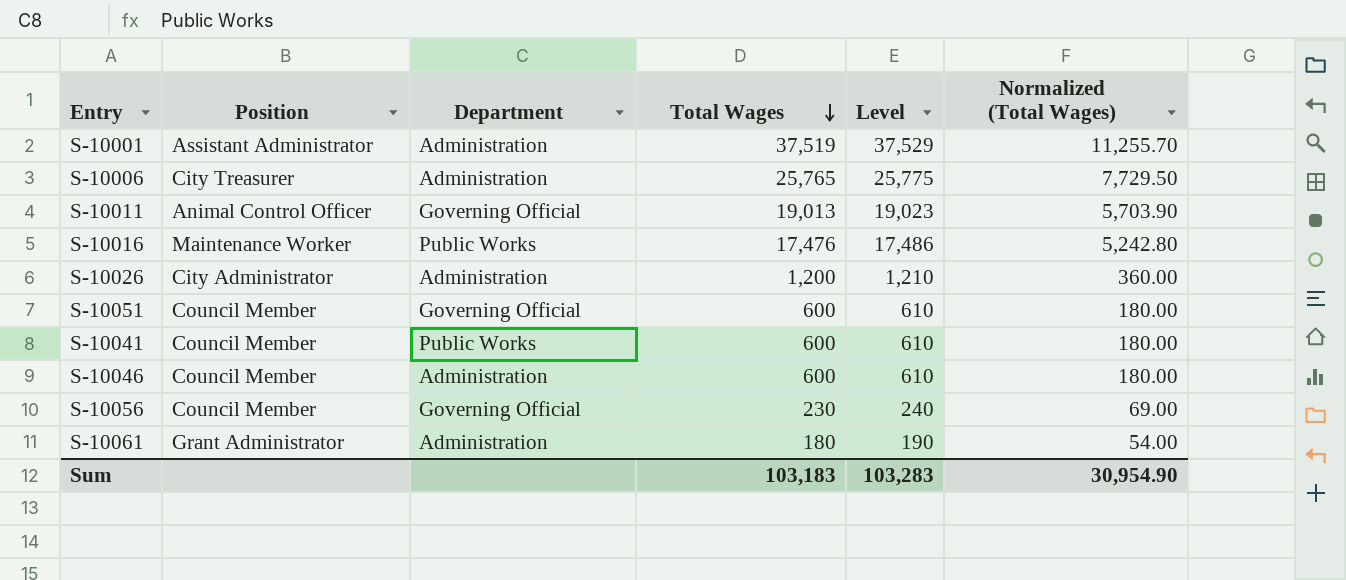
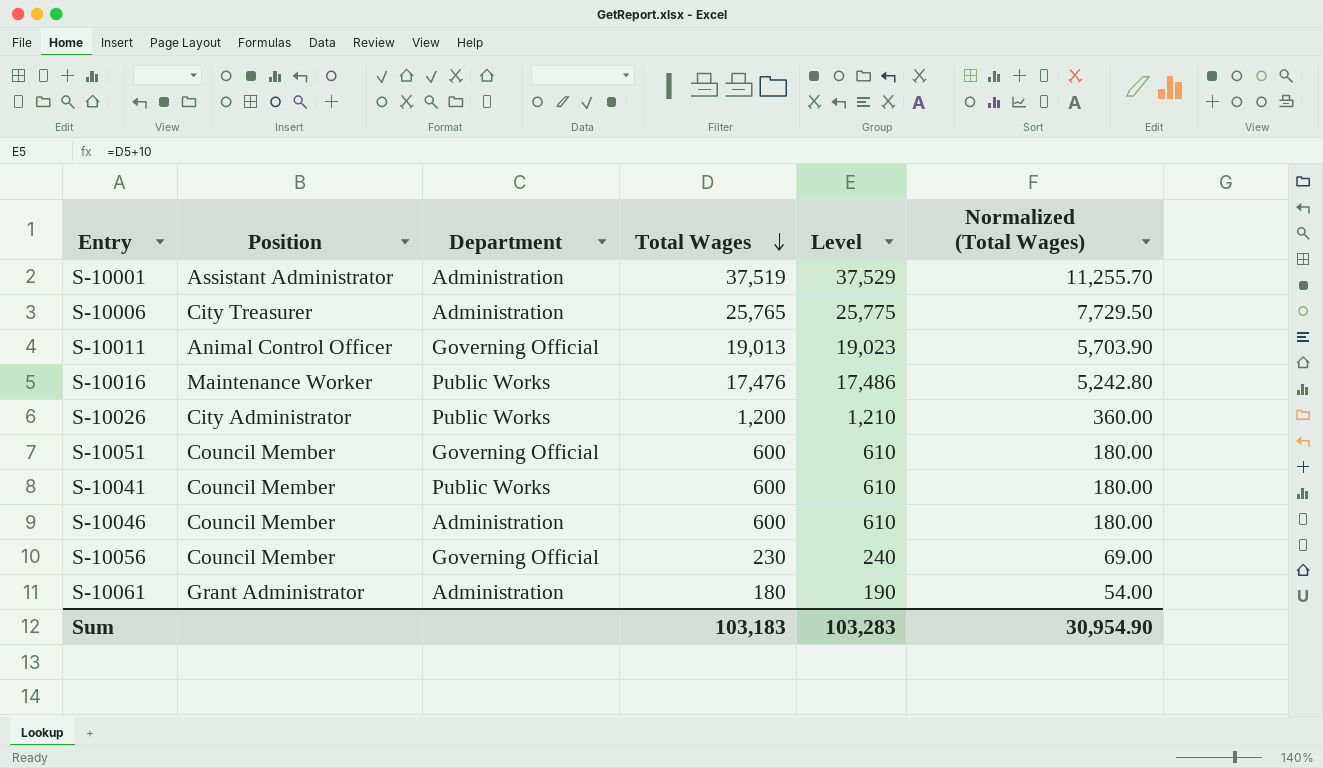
S-10026 | Department: Administration -> Public Works

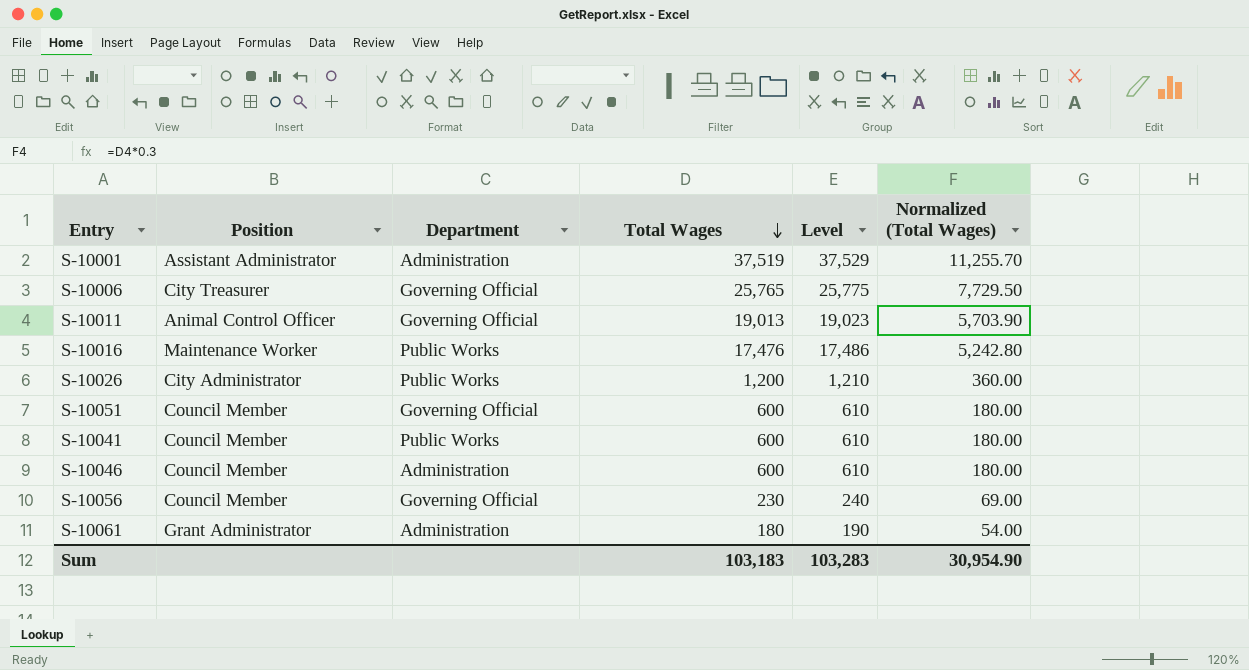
S-10006 | Department: Administration -> Governing Official

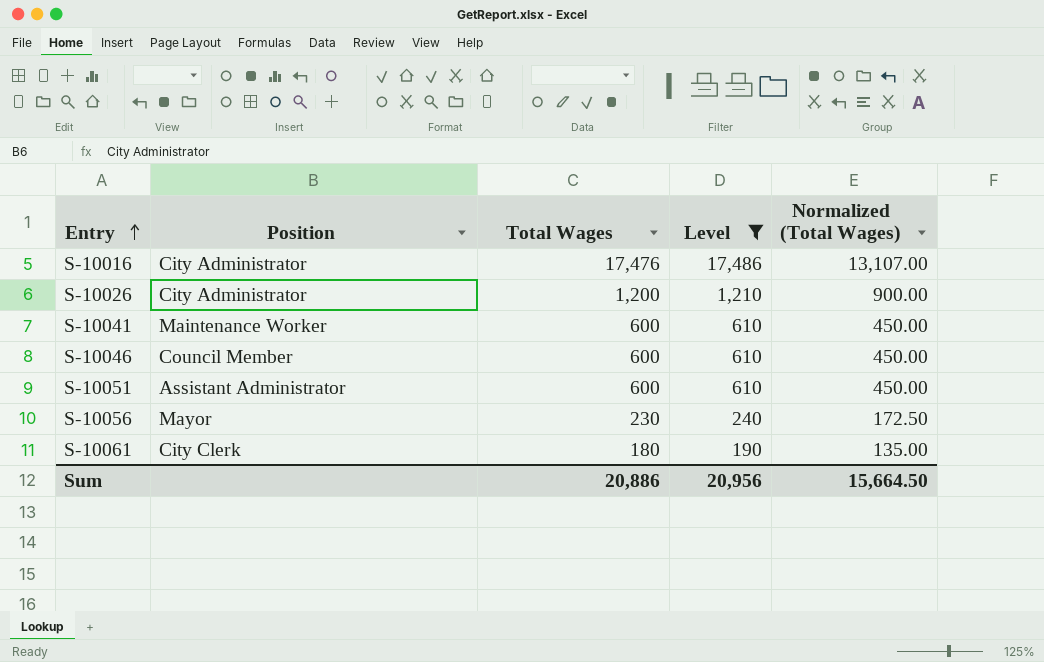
filter: none -> Level <= 17,486
row order: Total Wages descending -> Entry ascending
column Department | position: 3 -> none
column Normalized (Total Wages) | formula: [Total Wages] * 0.3 -> [Total Wages] * 0.75
S-10016 | Position: Maintenance Worker -> City Administrator
S-10041 | Position: Council Member -> Maintenance Worker
S-10051 | Position: Council Member -> Assistant Administrator
S-10056 | Position: Council Member -> Mayor
S-10061 | Position: Grant Administrator -> City Clerk
Sum | Total Wages: 103,183 -> 20,886
Sum | Level: 103,283 -> 20,956
Sum | Normalized (Total Wages): 30,954.90 -> 15,664.50

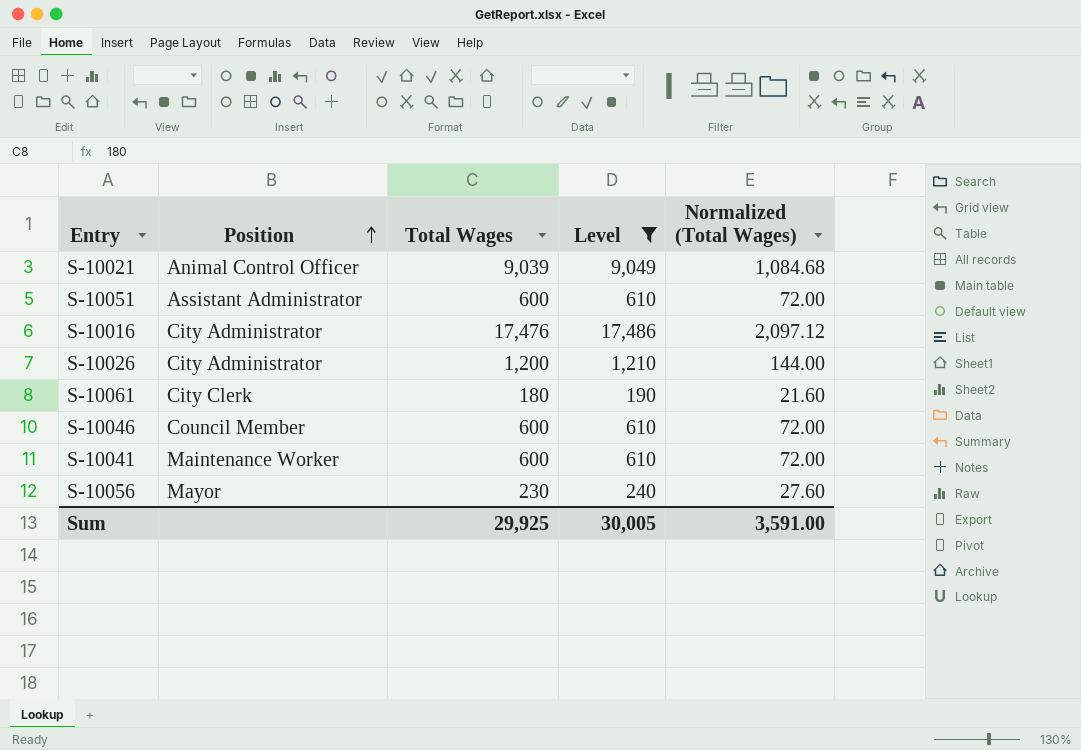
row order: Entry ascending -> Position ascending
column Normalized (Total Wages) | formula: [Total Wages] * 0.75 -> [Total Wages] * 0.12
row S-10021: none -> Animal Control Officer | 9,039 | 9,049 | 1,084.68
Sum | Total Wages: 20,886 -> 29,925
Sum | Level: 20,956 -> 30,005
Sum | Normalized (Total Wages): 15,664.50 -> 3,591.00

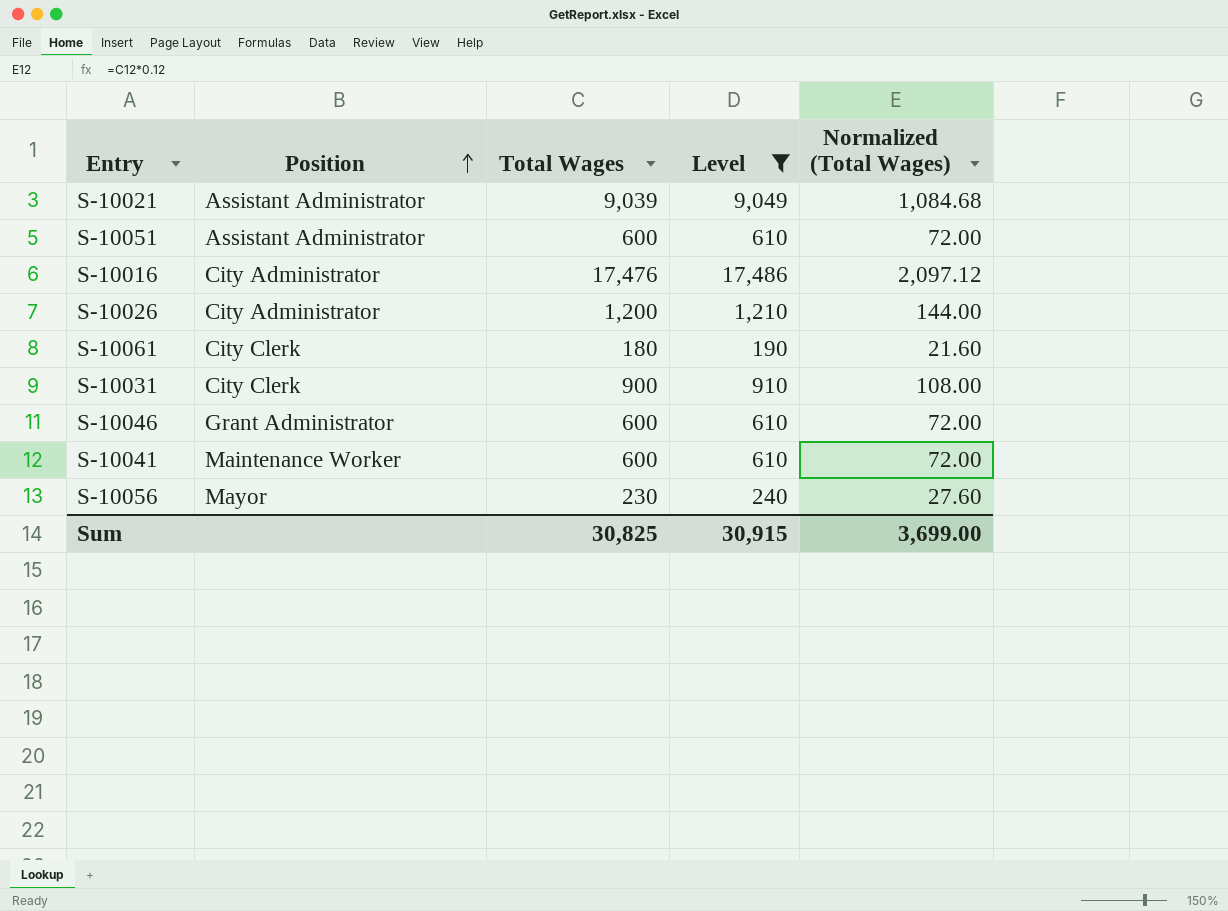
S-10021 | Position: Animal Control Officer -> Assistant Administrator
row S-10031: none -> City Clerk | 900 | 910 | 108.00
S-10046 | Position: Council Member -> Grant Administrator
Sum | Total Wages: 29,925 -> 30,825
Sum | Level: 30,005 -> 30,915
Sum | Normalized (Total Wages): 3,591.00 -> 3,699.00

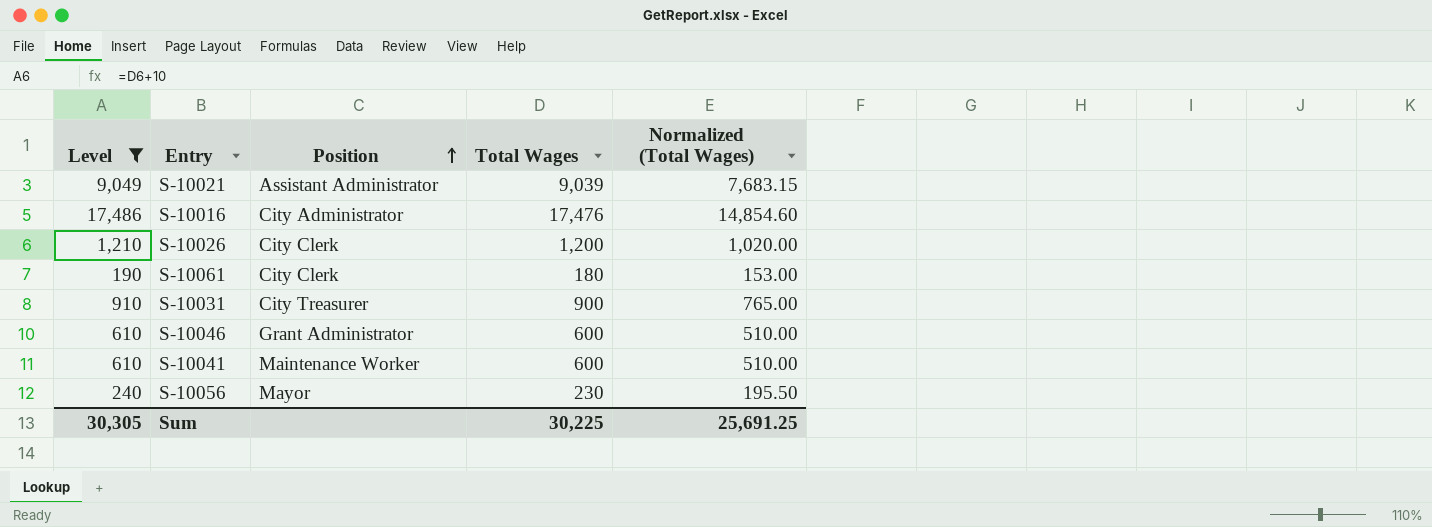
column Level | position: 4 -> 1
column Normalized (Total Wages) | formula: [Total Wages] * 0.12 -> [Total Wages] * 0.85
row S-10051: Assistant Administrator | 600 | 610 | 72.00 -> none
S-10026 | Position: City Administrator -> City Clerk
S-10031 | Position: City Clerk -> City Treasurer
Sum | Level: 30,915 -> 30,305
Sum | Total Wages: 30,825 -> 30,225
Sum | Normalized (Total Wages): 3,699.00 -> 25,691.25

